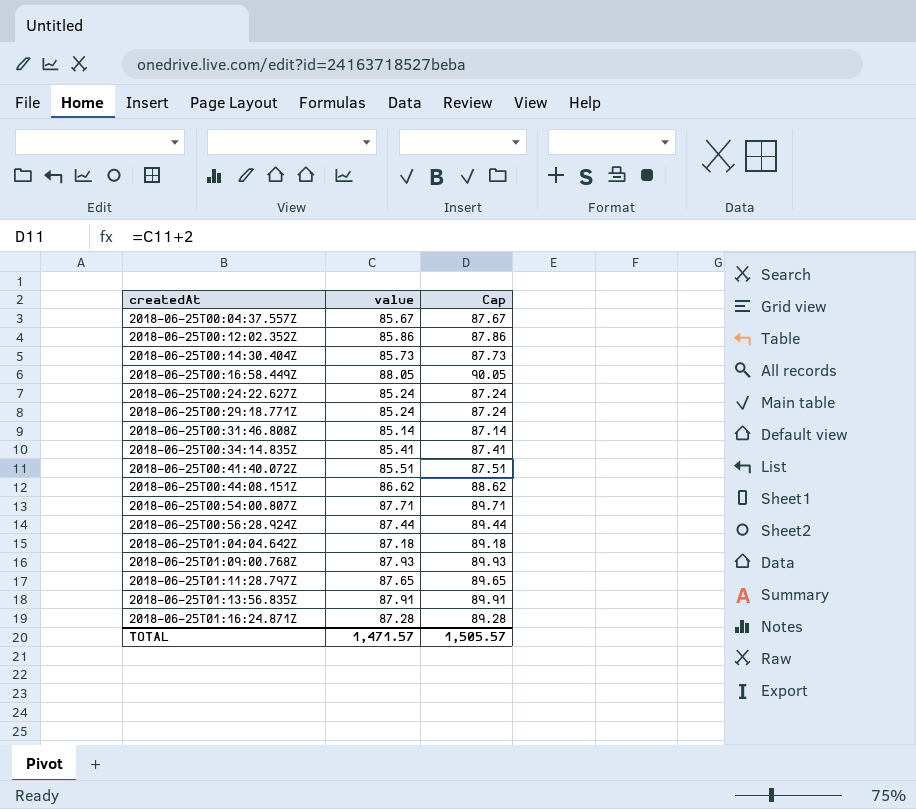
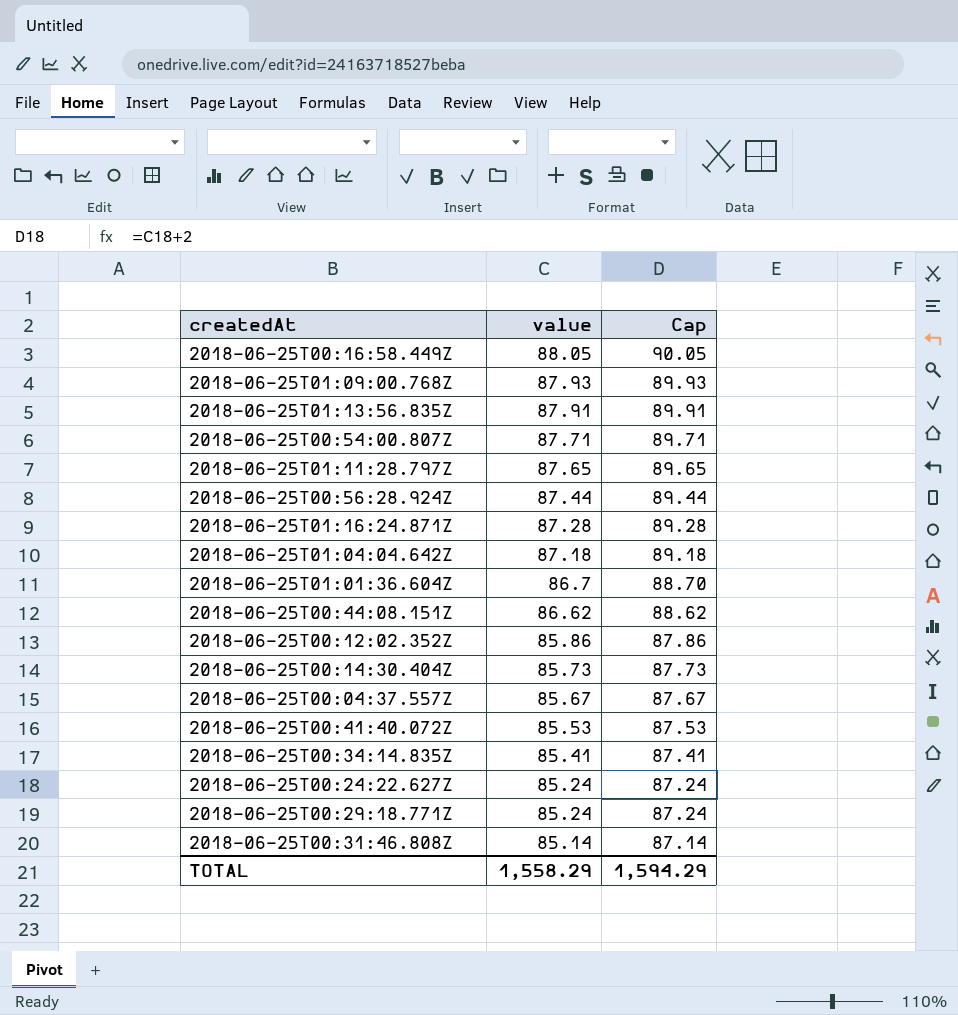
row order: createdAt ascending -> value descending
row 2018-06-25T01:01:36.604Z: none -> 86.7 | 88.70
2018-06-25T00:41:40.072Z | value: 85.51 -> 85.53
2018-06-25T00:41:40.072Z | Cap: 87.51 -> 87.53
TOTAL | value: 1,471.57 -> 1,558.29
TOTAL | Cap: 1,505.57 -> 1,594.29

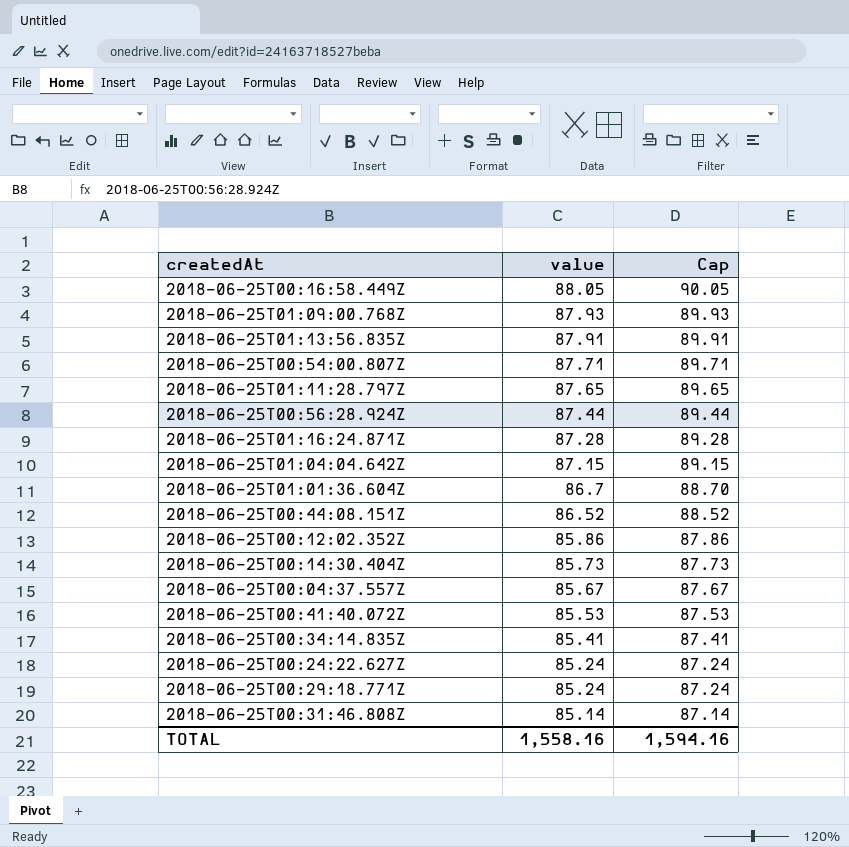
2018-06-25T01:04:04.642Z | value: 87.18 -> 87.15
2018-06-25T01:04:04.642Z | Cap: 89.18 -> 89.15
2018-06-25T00:44:08.151Z | value: 86.62 -> 86.52
2018-06-25T00:44:08.151Z | Cap: 88.62 -> 88.52
TOTAL | value: 1,558.29 -> 1,558.16
TOTAL | Cap: 1,594.29 -> 1,594.16

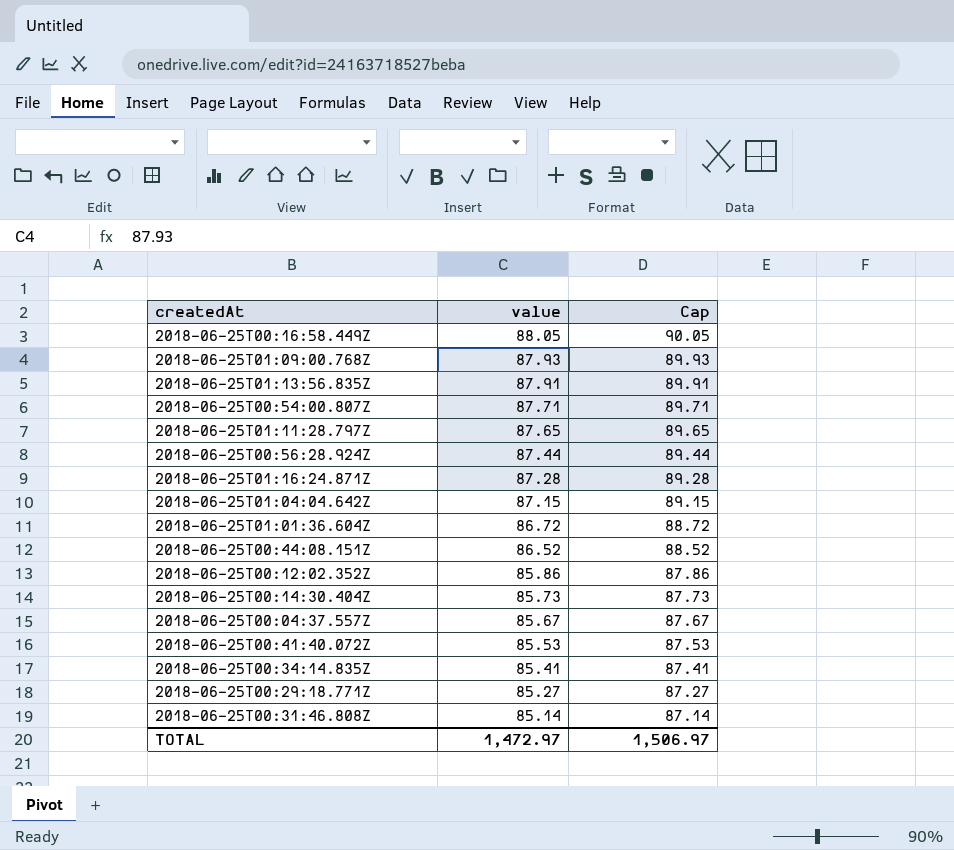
row 2018-06-25T00:24:22.627Z: 85.24 | 87.24 -> none
2018-06-25T01:01:36.604Z | value: 86.7 -> 86.72
2018-06-25T01:01:36.604Z | Cap: 88.70 -> 88.72
2018-06-25T00:29:18.771Z | value: 85.24 -> 85.27
2018-06-25T00:29:18.771Z | Cap: 87.24 -> 87.27
TOTAL | value: 1,558.16 -> 1,472.97
TOTAL | Cap: 1,594.16 -> 1,506.97

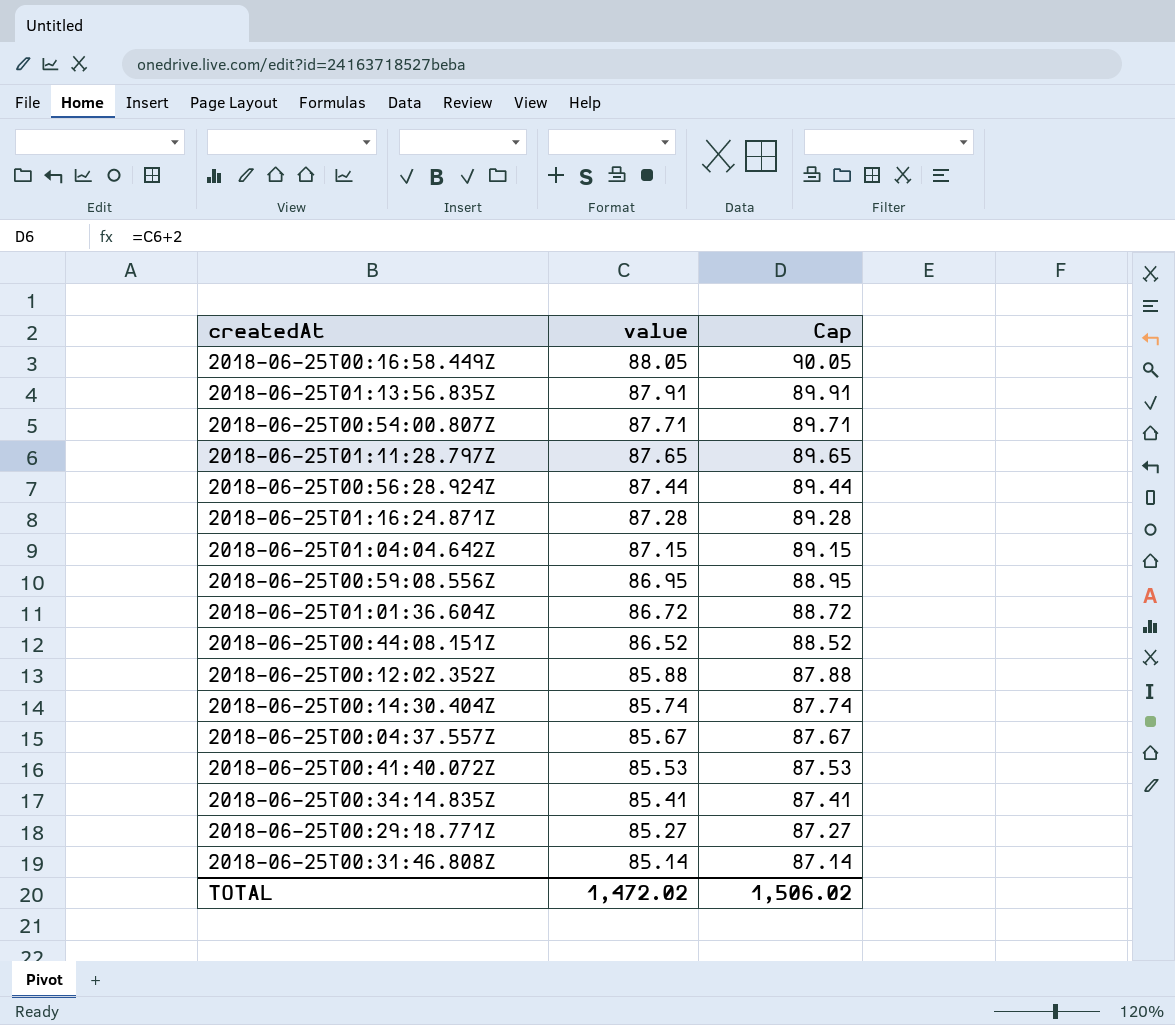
row 2018-06-25T01:09:00.768Z: 87.93 | 89.93 -> none
row 2018-06-25T00:59:08.556Z: none -> 86.95 | 88.95
2018-06-25T00:12:02.352Z | value: 85.86 -> 85.88
2018-06-25T00:12:02.352Z | Cap: 87.86 -> 87.88
2018-06-25T00:14:30.404Z | value: 85.73 -> 85.74
2018-06-25T00:14:30.404Z | Cap: 87.73 -> 87.74
TOTAL | value: 1,472.97 -> 1,472.02
TOTAL | Cap: 1,506.97 -> 1,506.02

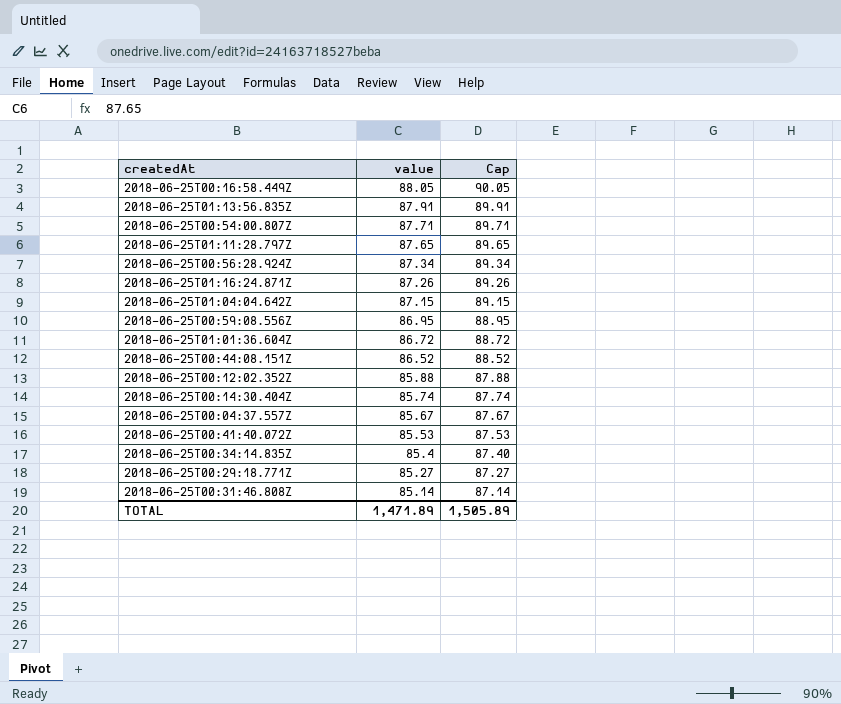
2018-06-25T00:56:28.924Z | value: 87.44 -> 87.34
2018-06-25T00:56:28.924Z | Cap: 89.44 -> 89.34
2018-06-25T01:16:24.871Z | value: 87.28 -> 87.26
2018-06-25T01:16:24.871Z | Cap: 89.28 -> 89.26
2018-06-25T00:34:14.835Z | value: 85.41 -> 85.4
2018-06-25T00:34:14.835Z | Cap: 87.41 -> 87.40
TOTAL | value: 1,472.02 -> 1,471.89
TOTAL | Cap: 1,506.02 -> 1,505.89

